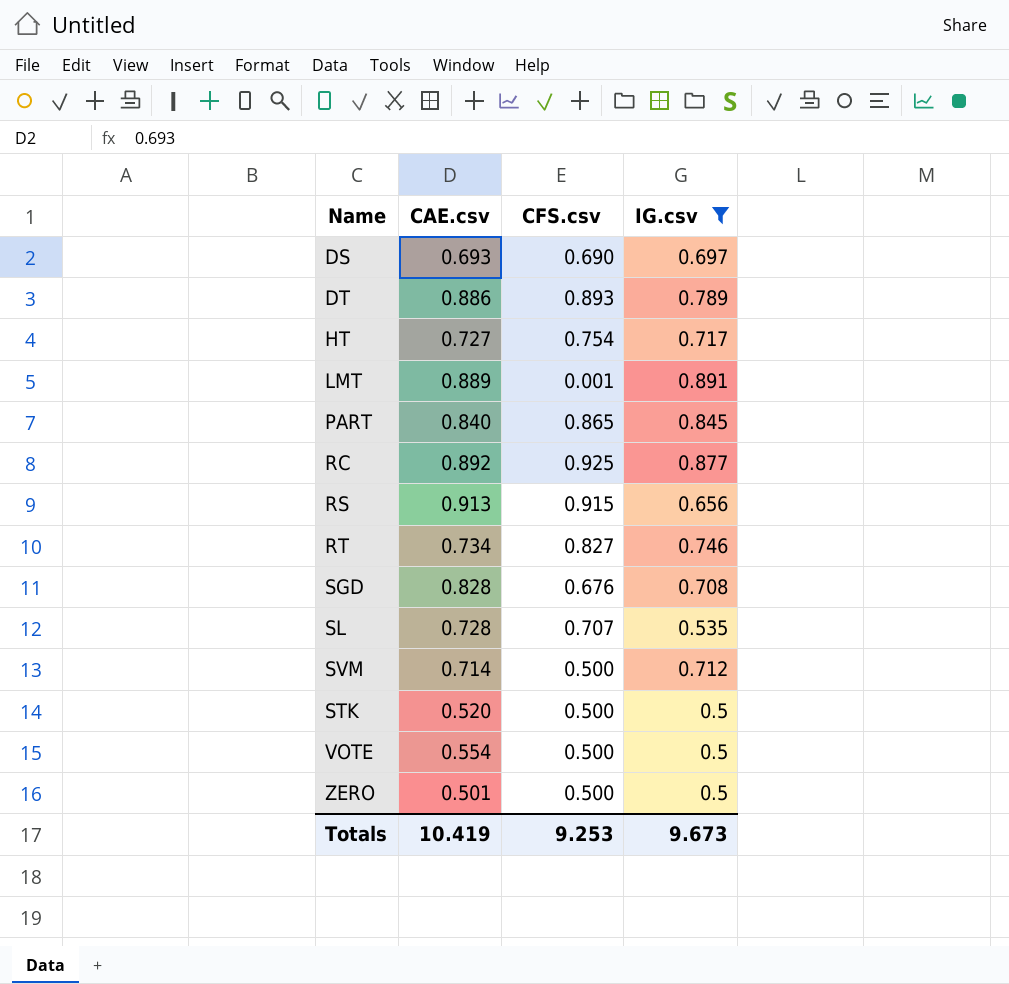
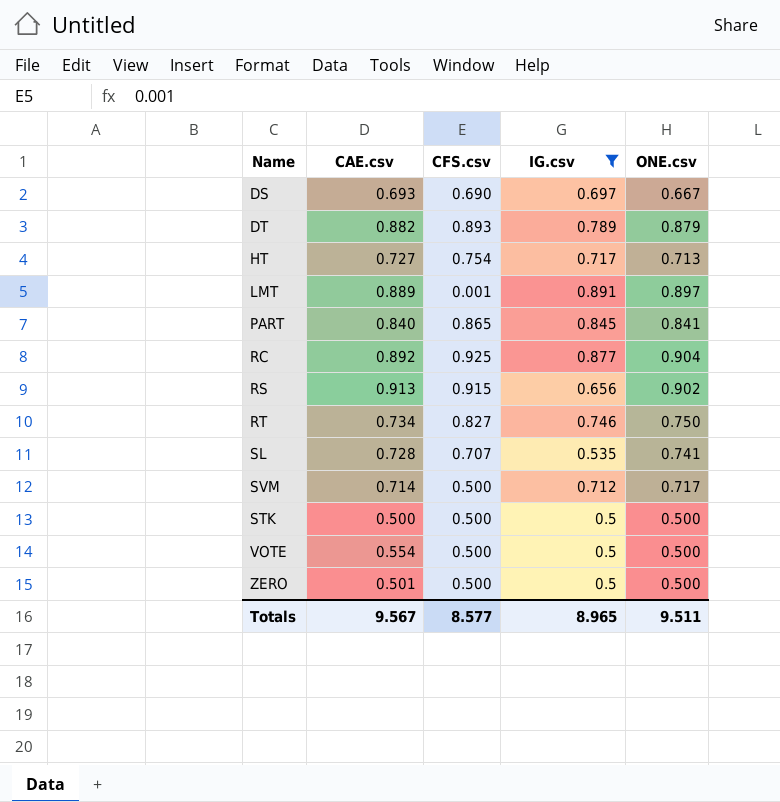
column ONE.csv | position: none -> 5
row SGD: 0.828 | 0.676 | 0.708 -> none
DT | CAE.csv: 0.886 -> 0.882
STK | CAE.csv: 0.520 -> 0.500
Totals | CAE.csv: 10.419 -> 9.567
Totals | CFS.csv: 9.253 -> 8.577
Totals | IG.csv: 9.673 -> 8.965

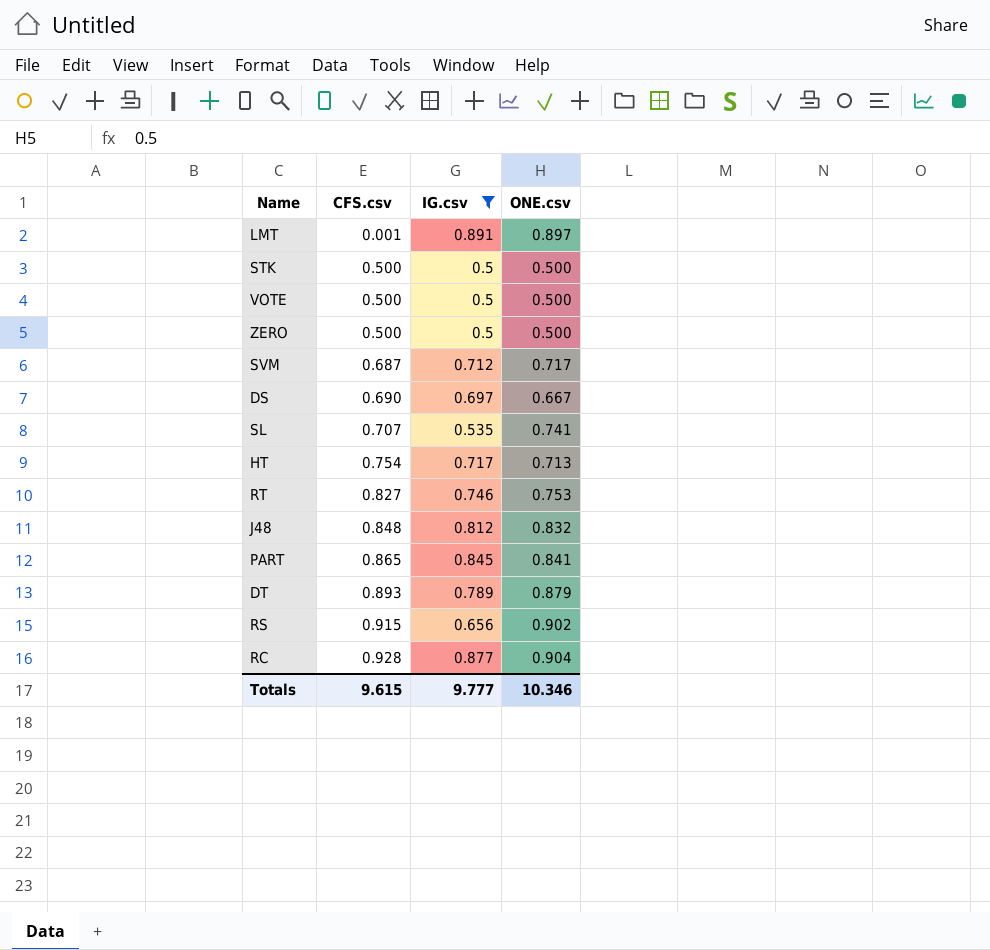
row order: none -> CFS.csv ascending
column CAE.csv | position: 2 -> none
SVM | CFS.csv: 0.500 -> 0.687
RT | ONE.csv: 0.750 -> 0.753
row J48: none -> 0.848 | 0.812 | 0.832
RC | CFS.csv: 0.925 -> 0.928
Totals | CFS.csv: 8.577 -> 9.615
Totals | IG.csv: 8.965 -> 9.777
Totals | ONE.csv: 9.511 -> 10.346

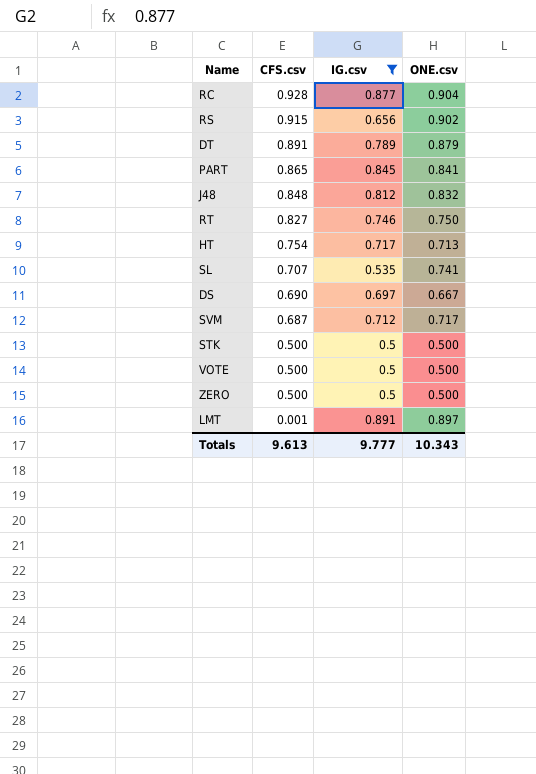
row order: CFS.csv ascending -> CFS.csv descending
DT | CFS.csv: 0.893 -> 0.891
RT | ONE.csv: 0.753 -> 0.750
Totals | CFS.csv: 9.615 -> 9.613
Totals | ONE.csv: 10.346 -> 10.343

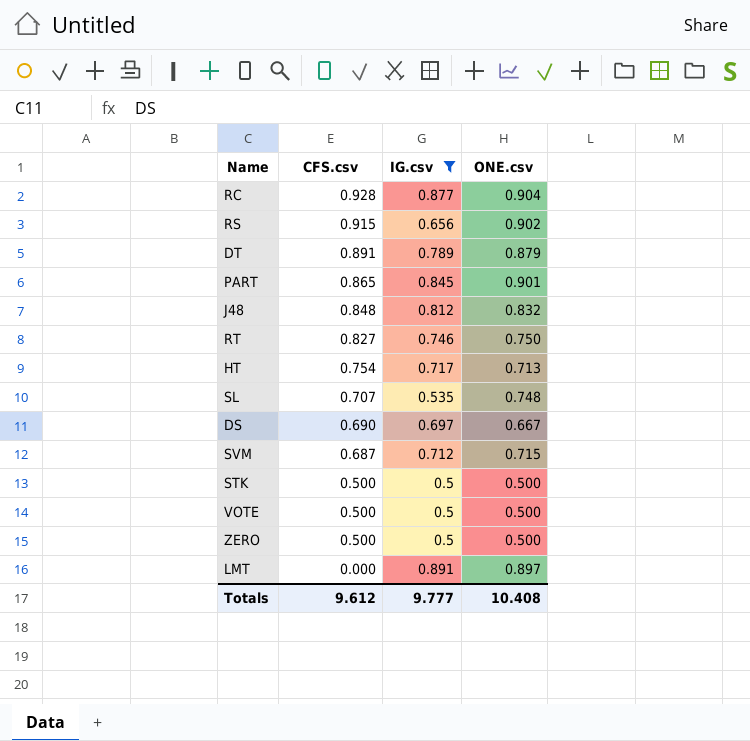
PART | ONE.csv: 0.841 -> 0.901
SL | ONE.csv: 0.741 -> 0.748
SVM | ONE.csv: 0.717 -> 0.715
LMT | CFS.csv: 0.001 -> 0.000
Totals | CFS.csv: 9.613 -> 9.612
Totals | ONE.csv: 10.343 -> 10.408

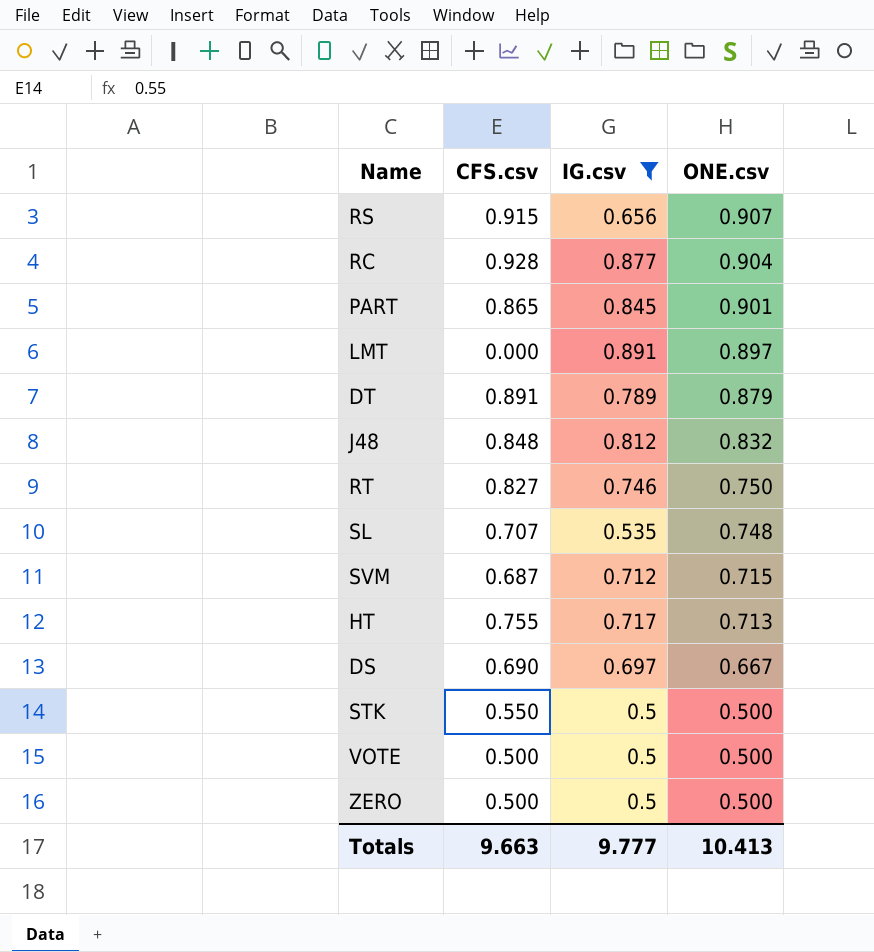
row order: CFS.csv descending -> ONE.csv descending
RS | ONE.csv: 0.902 -> 0.907
HT | CFS.csv: 0.754 -> 0.755
STK | CFS.csv: 0.500 -> 0.550
Totals | CFS.csv: 9.612 -> 9.663
Totals | ONE.csv: 10.408 -> 10.413

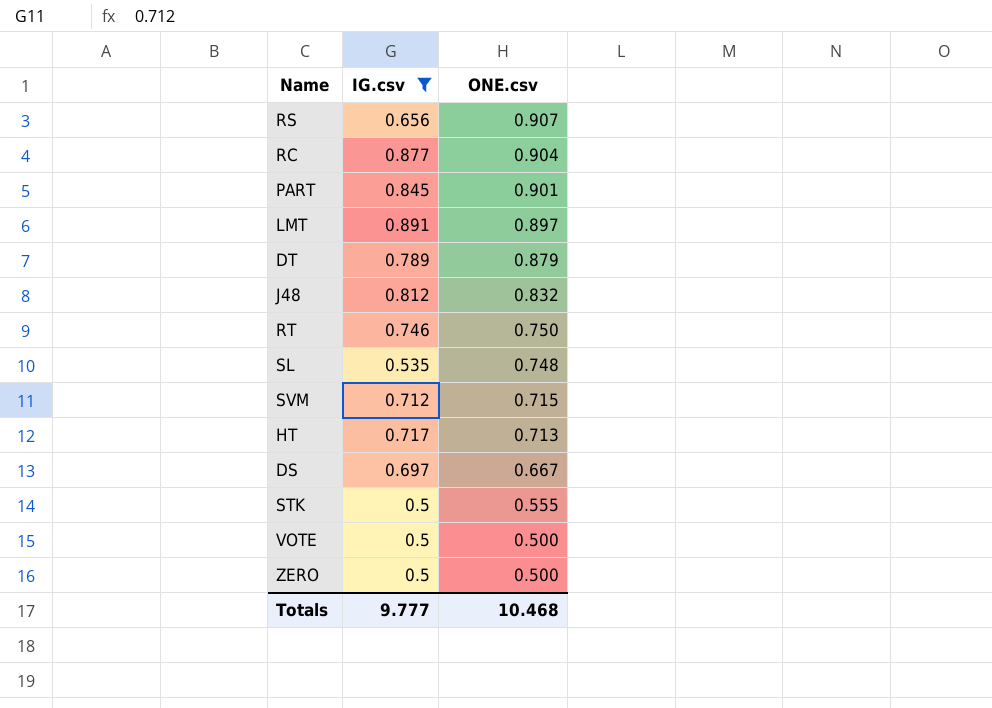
column CFS.csv | position: 2 -> none
STK | ONE.csv: 0.500 -> 0.555
Totals | ONE.csv: 10.413 -> 10.468

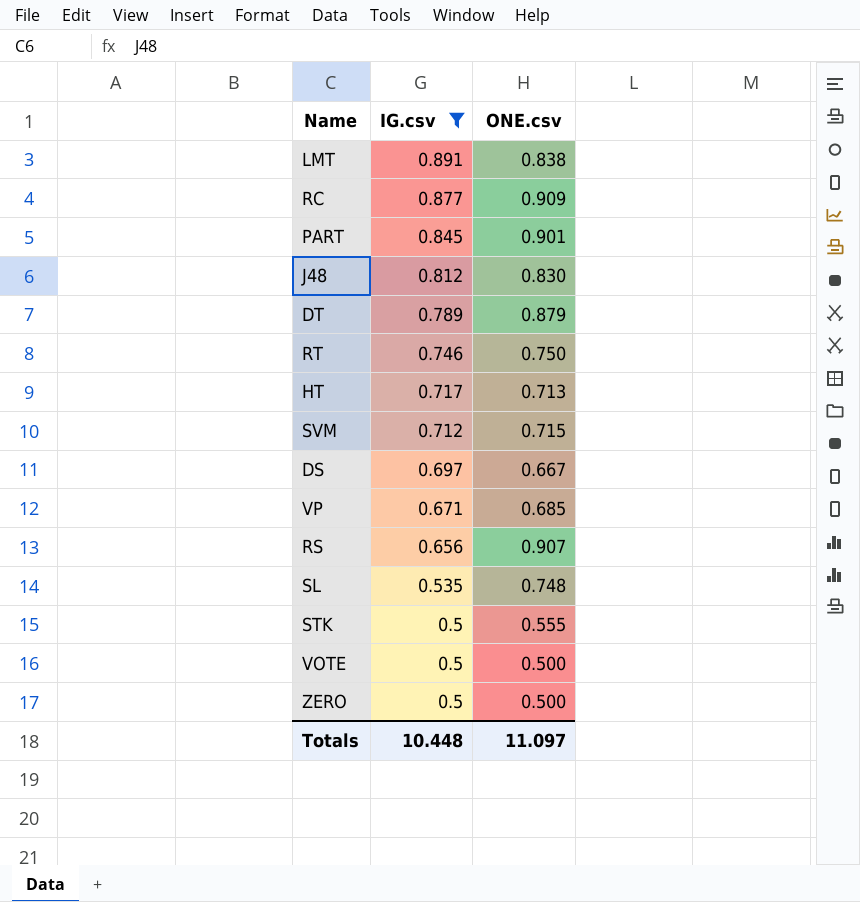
row order: ONE.csv descending -> IG.csv descending
LMT | ONE.csv: 0.897 -> 0.838
RC | ONE.csv: 0.904 -> 0.909
J48 | ONE.csv: 0.832 -> 0.830
row VP: none -> 0.671 | 0.685
Totals | IG.csv: 9.777 -> 10.448
Totals | ONE.csv: 10.468 -> 11.097

